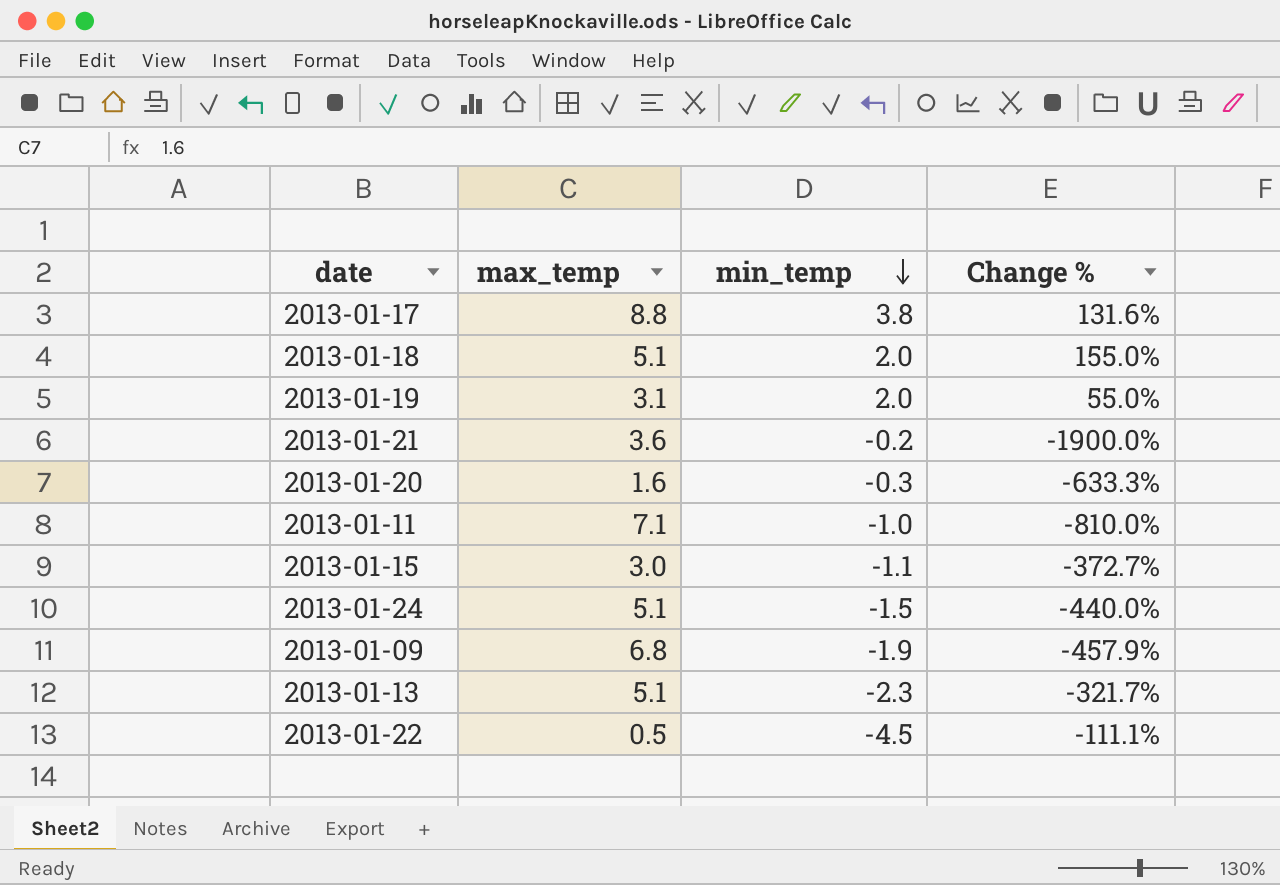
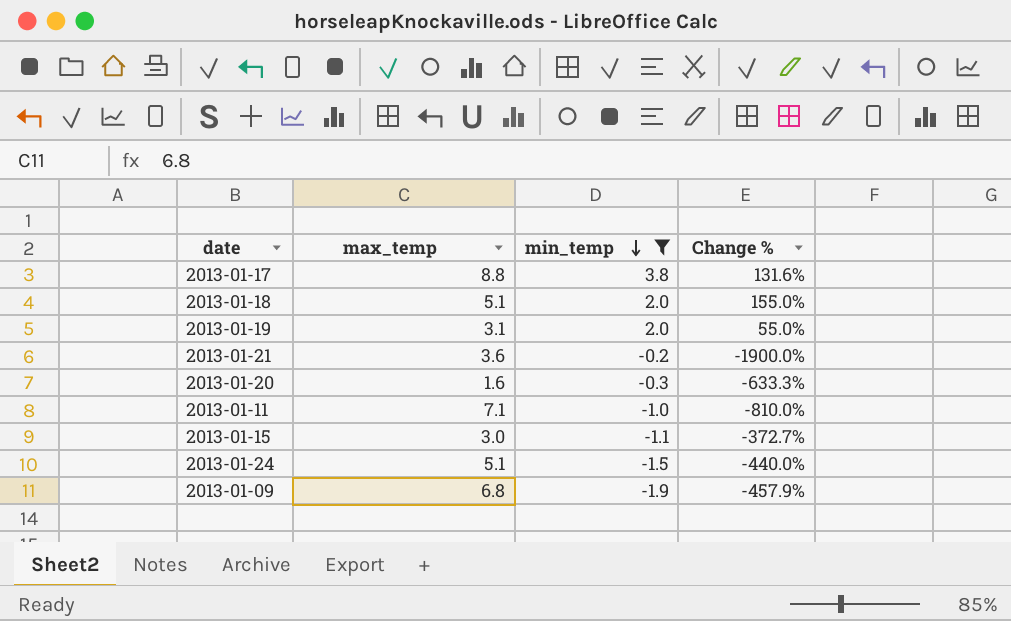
filter: none -> min_temp >= -1.9

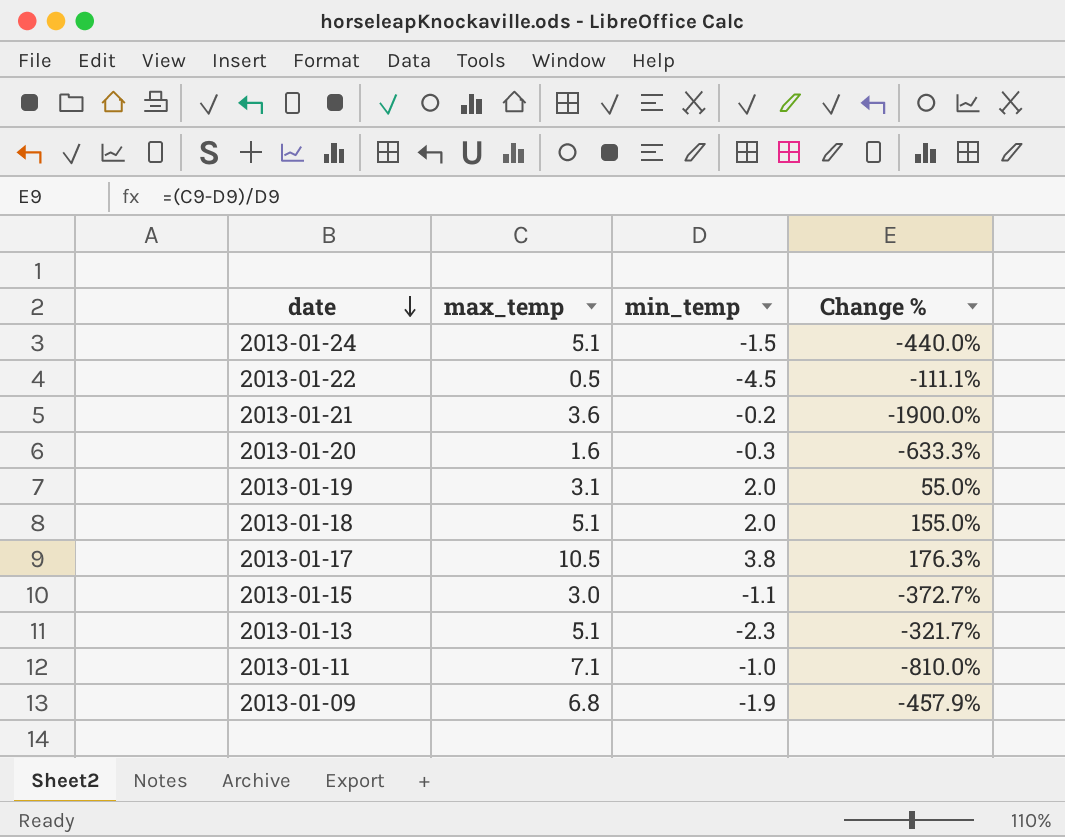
filter: min_temp >= -1.9 -> none
row order: min_temp descending -> date descending
2013-01-17 | max_temp: 8.8 -> 10.5
2013-01-17 | Change %: 131.6% -> 176.3%

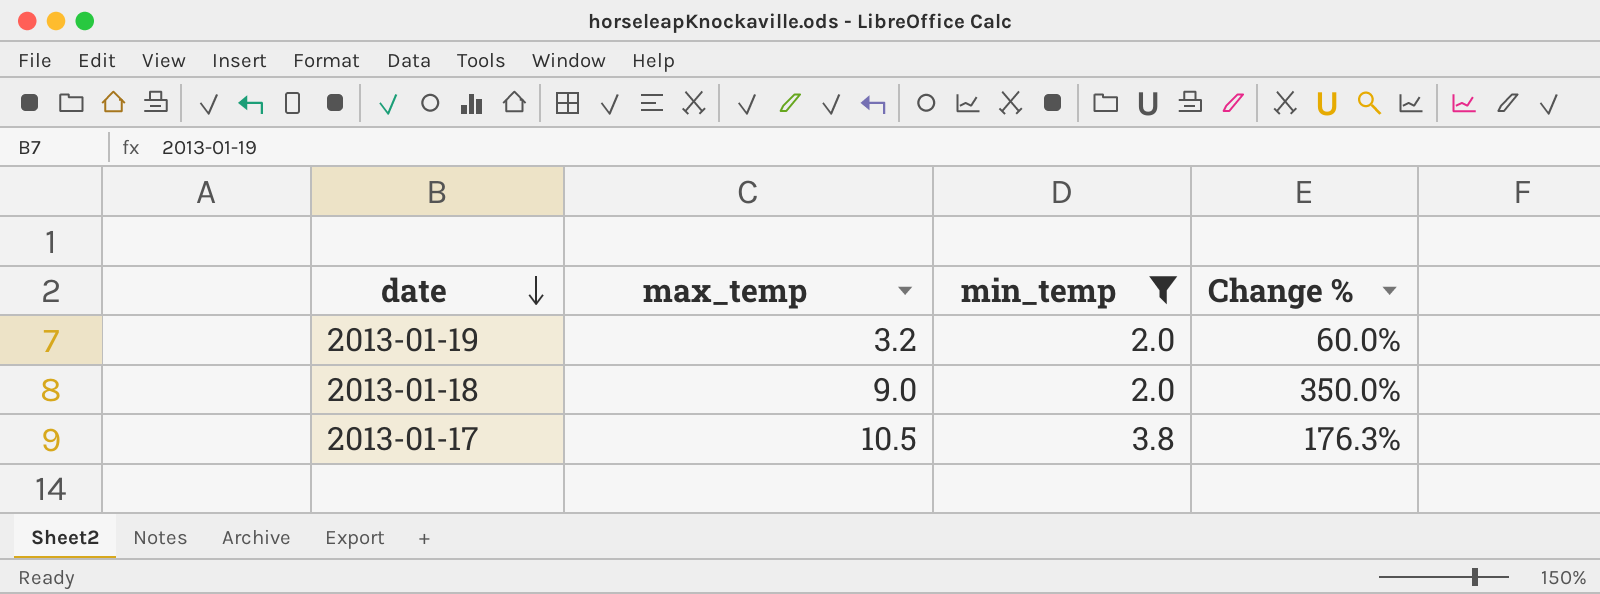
filter: none -> min_temp >= 2.0
2013-01-19 | max_temp: 3.1 -> 3.2
2013-01-19 | Change %: 55.0% -> 60.0%
2013-01-18 | max_temp: 5.1 -> 9.0
2013-01-18 | Change %: 155.0% -> 350.0%

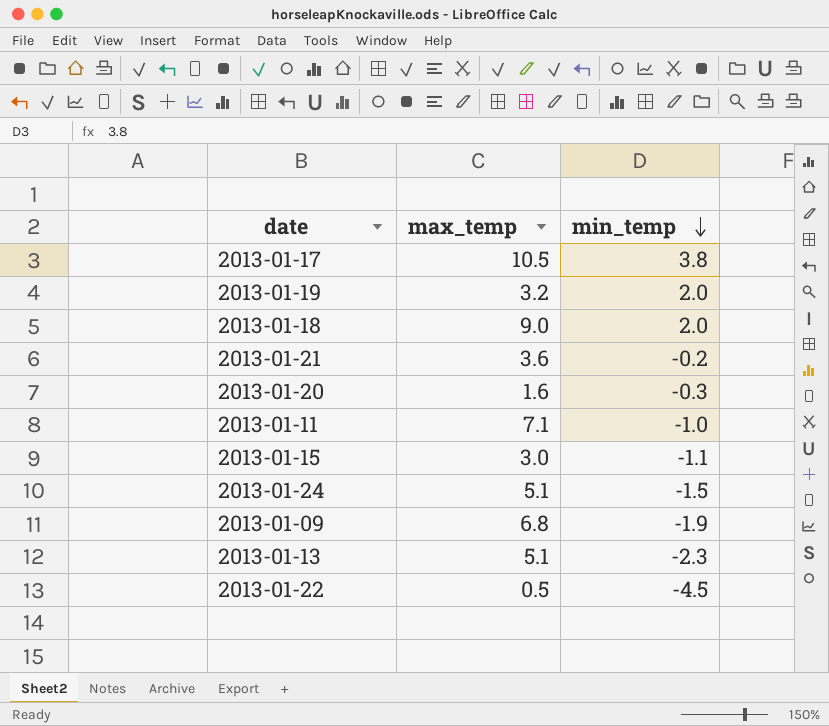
filter: min_temp >= 2.0 -> none
row order: date descending -> min_temp descending
column Change % | formula: ([max_temp] - [min_temp]) / [min_temp] -> none

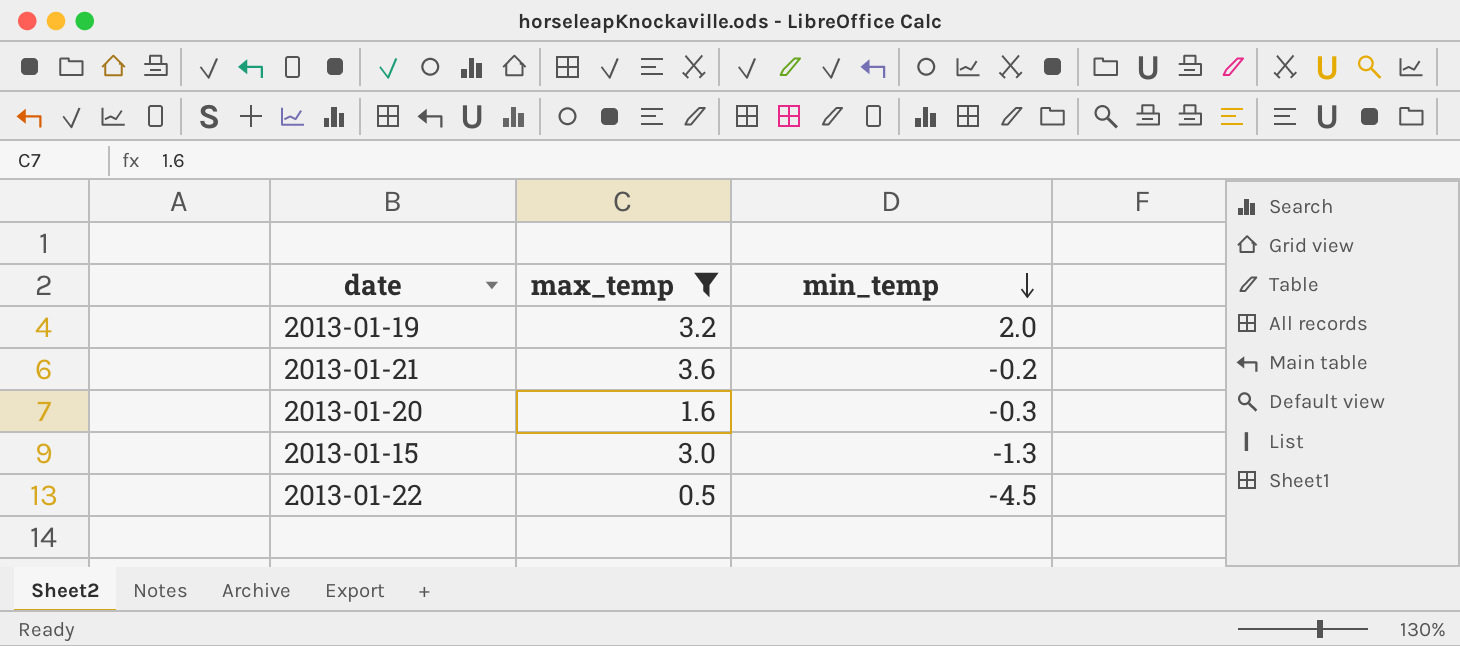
filter: none -> max_temp <= 3.6
2013-01-15 | min_temp: -1.1 -> -1.3

